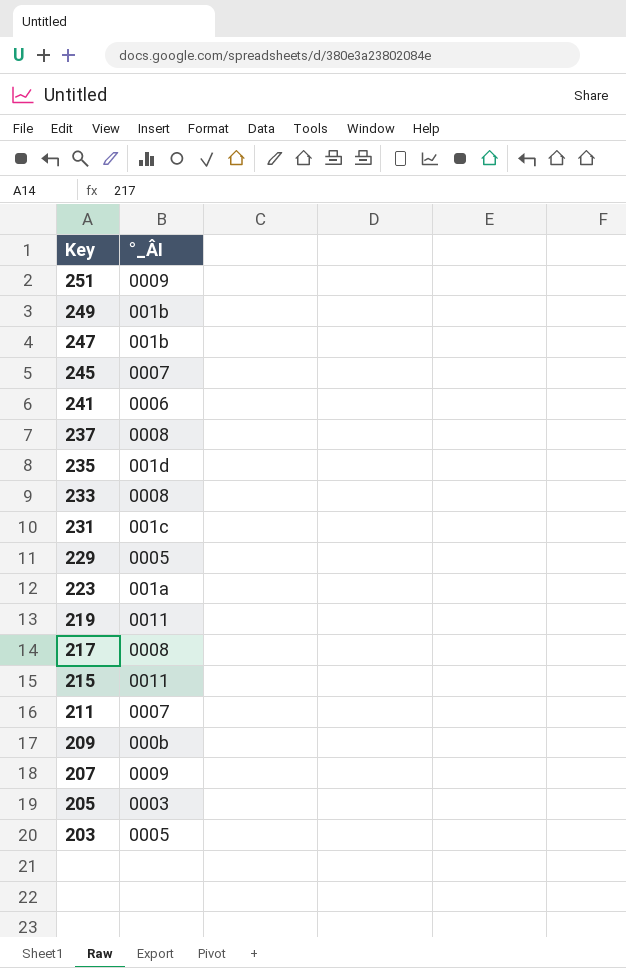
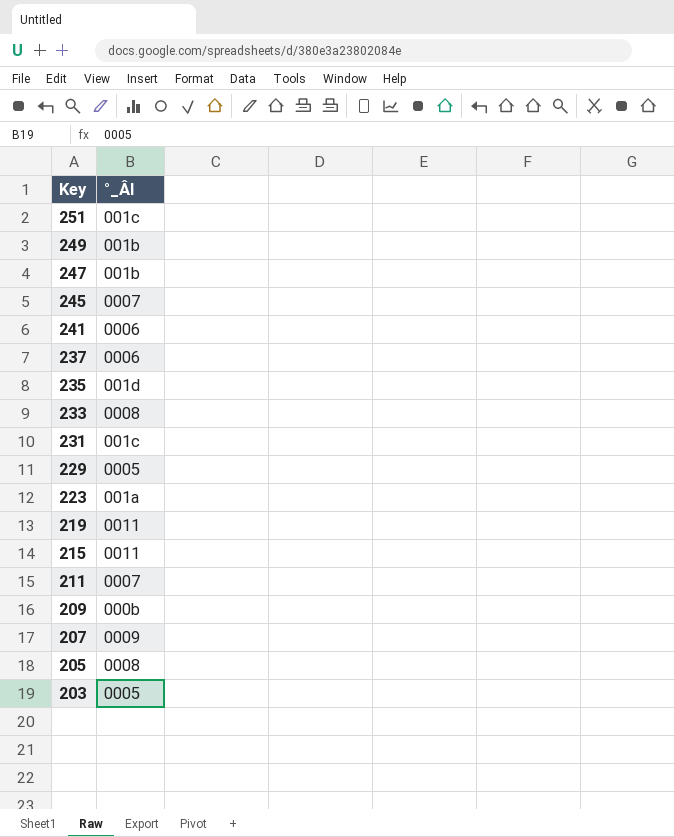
row 217: 0008 -> none
251 | °_ÂI: 0009 -> 001c
237 | °_ÂI: 0008 -> 0006
205 | °_ÂI: 0003 -> 0008

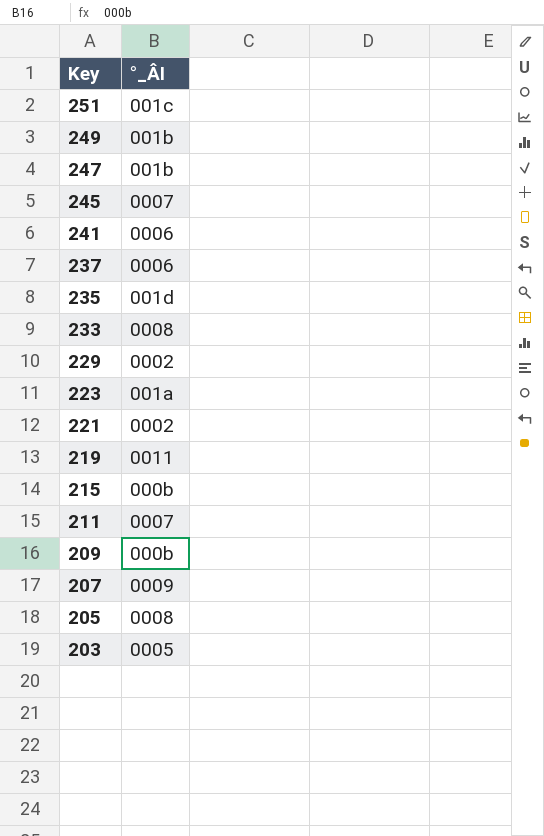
row 231: 001c -> none
229 | °_ÂI: 0005 -> 0002
row 221: none -> 0002
215 | °_ÂI: 0011 -> 000b

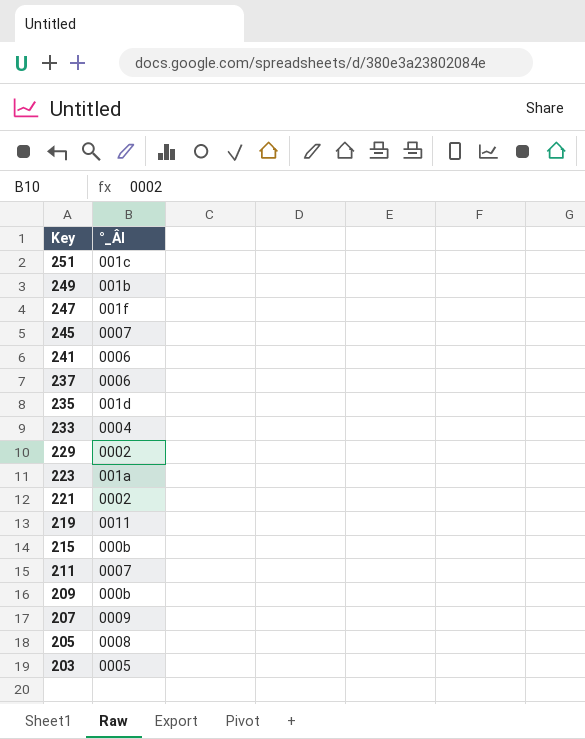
247 | °_ÂI: 001b -> 001f
233 | °_ÂI: 0008 -> 0004

